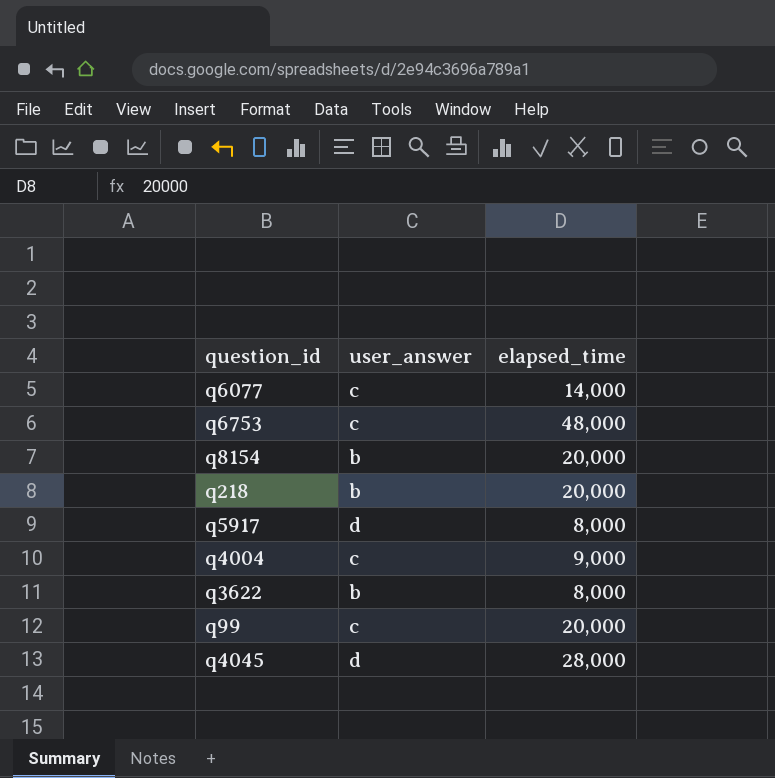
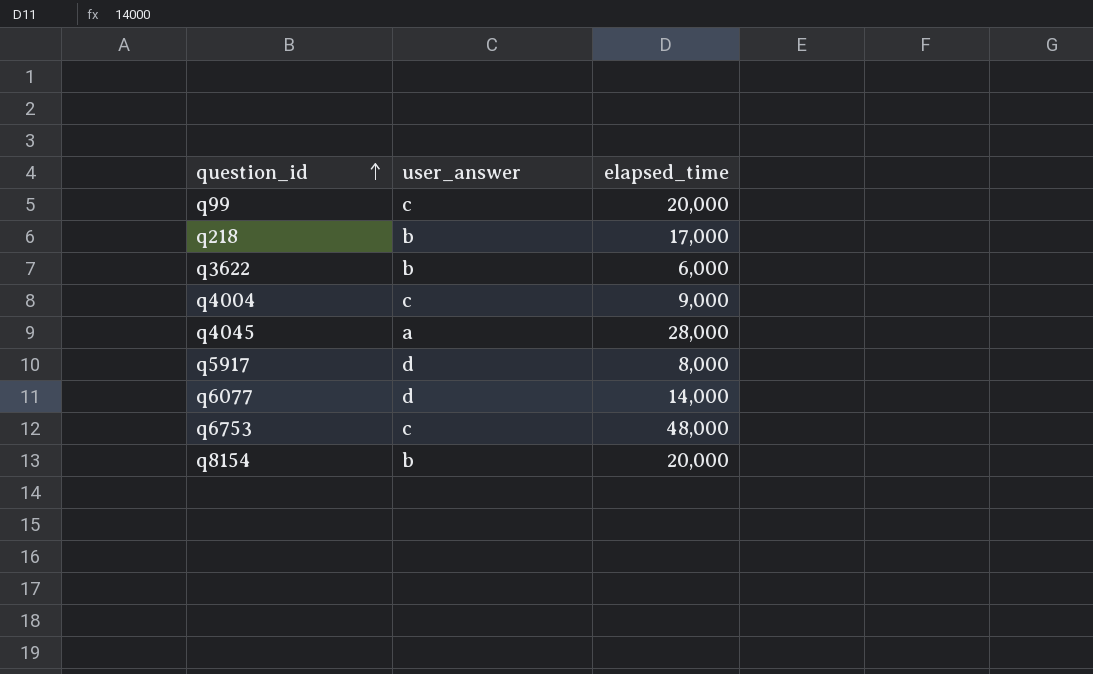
row order: none -> question_id ascending
q218 | elapsed_time: 20,000 -> 17,000
q3622 | elapsed_time: 8,000 -> 6,000
q4045 | user_answer: d -> a
q6077 | user_answer: c -> d

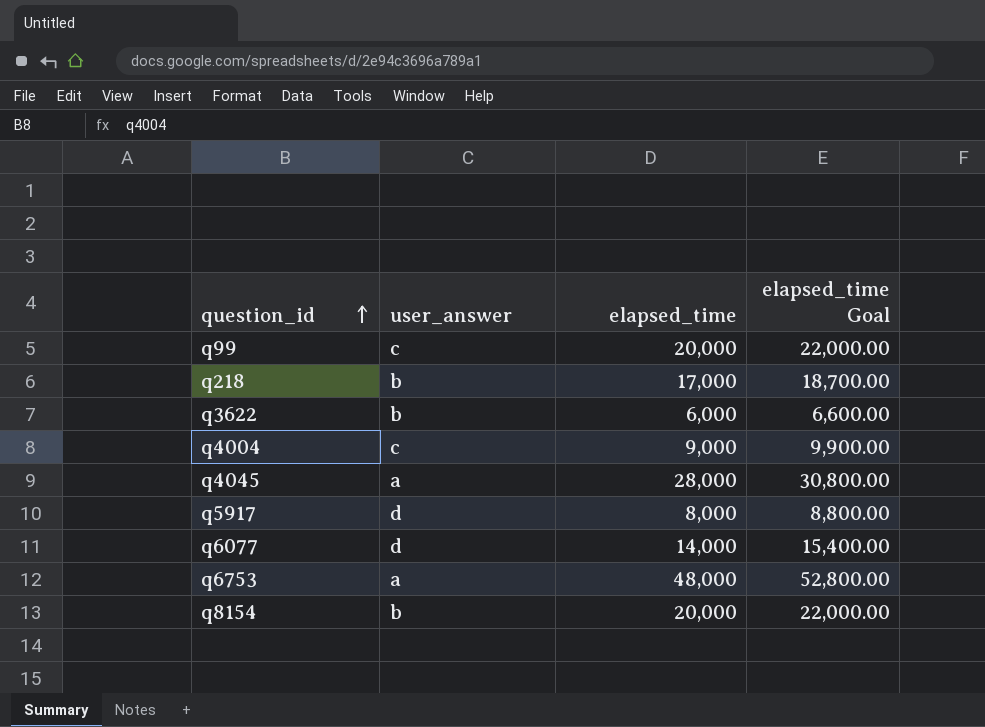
column elapsed_time Goal | formula: none -> [elapsed_time] * 1.1
q6753 | user_answer: c -> a

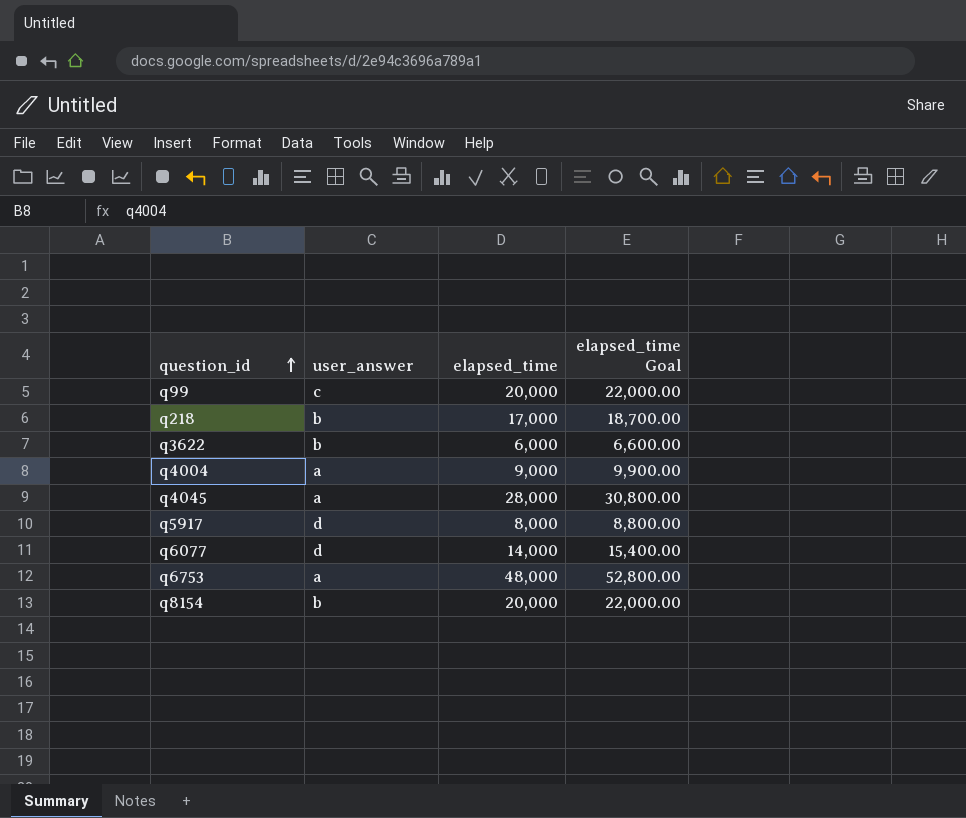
q4004 | user_answer: c -> a

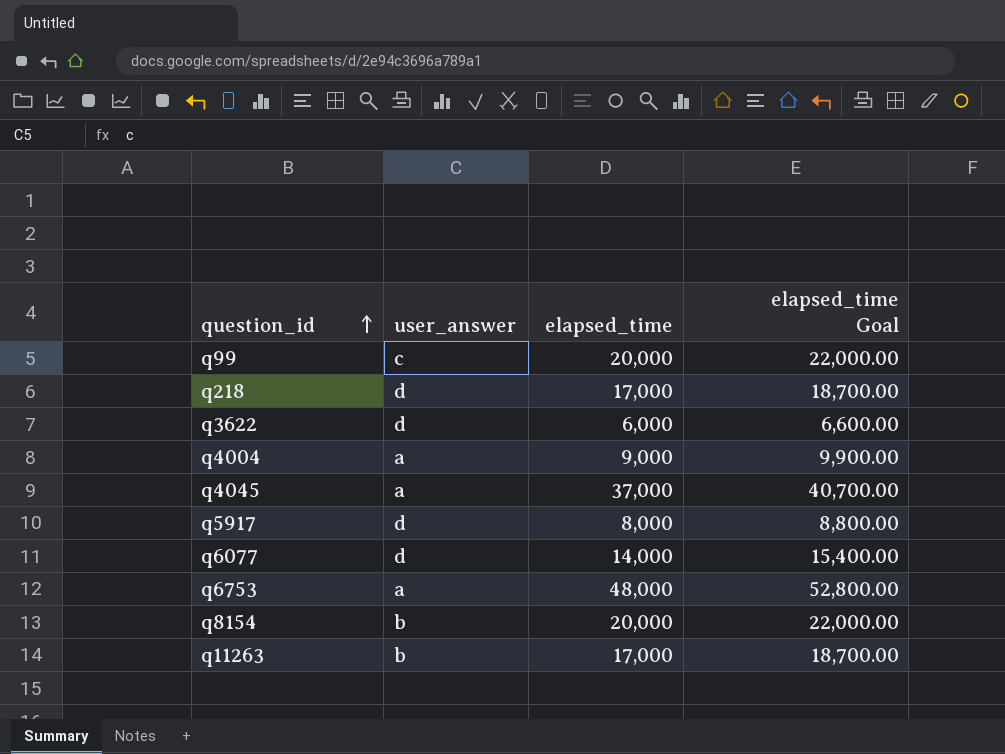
q218 | user_answer: b -> d
q3622 | user_answer: b -> d
q4045 | elapsed_time: 28,000 -> 37,000
q4045 | elapsed_time Goal: 30,800.00 -> 40,700.00
row q11263: none -> b | 17,000 | 18,700.00

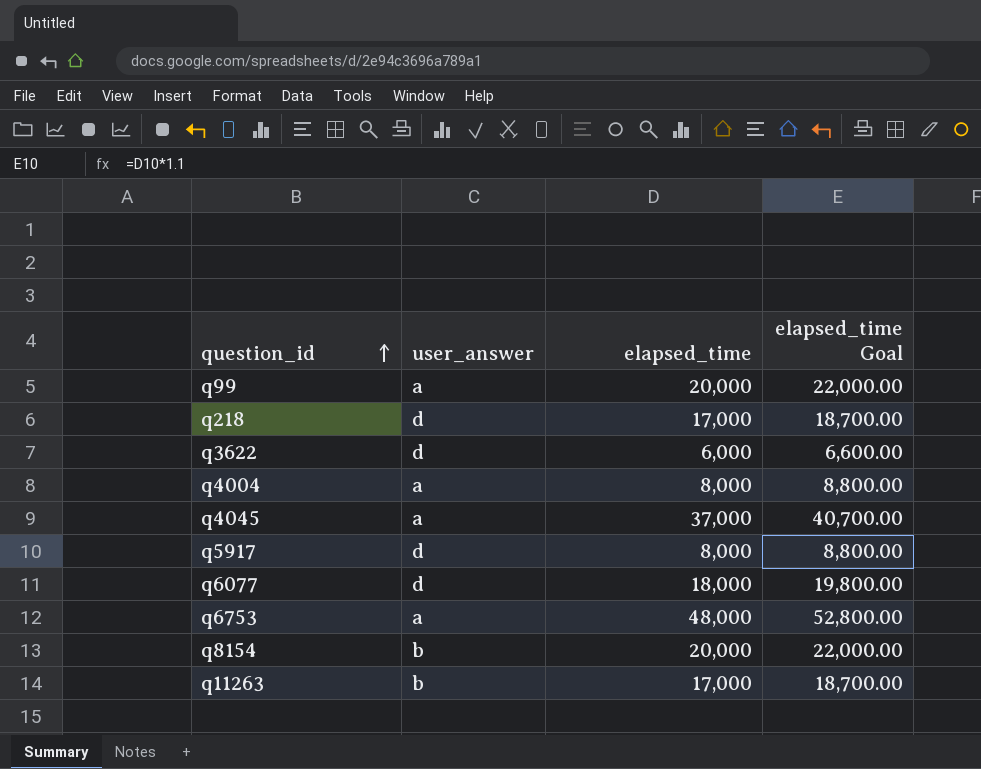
q99 | user_answer: c -> a
q4004 | elapsed_time: 9,000 -> 8,000
q4004 | elapsed_time Goal: 9,900.00 -> 8,800.00
q6077 | elapsed_time: 14,000 -> 18,000
q6077 | elapsed_time Goal: 15,400.00 -> 19,800.00

